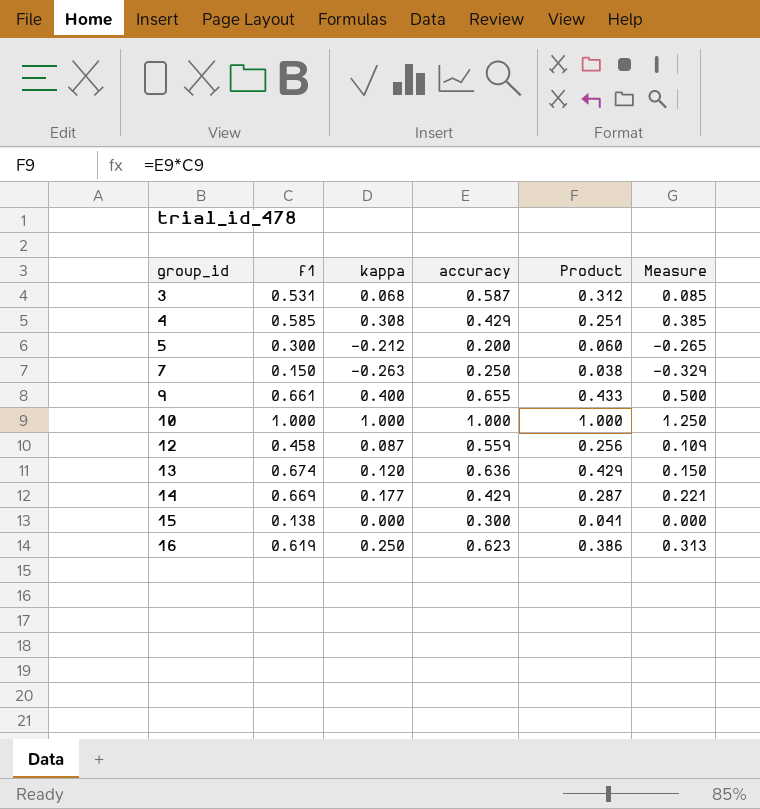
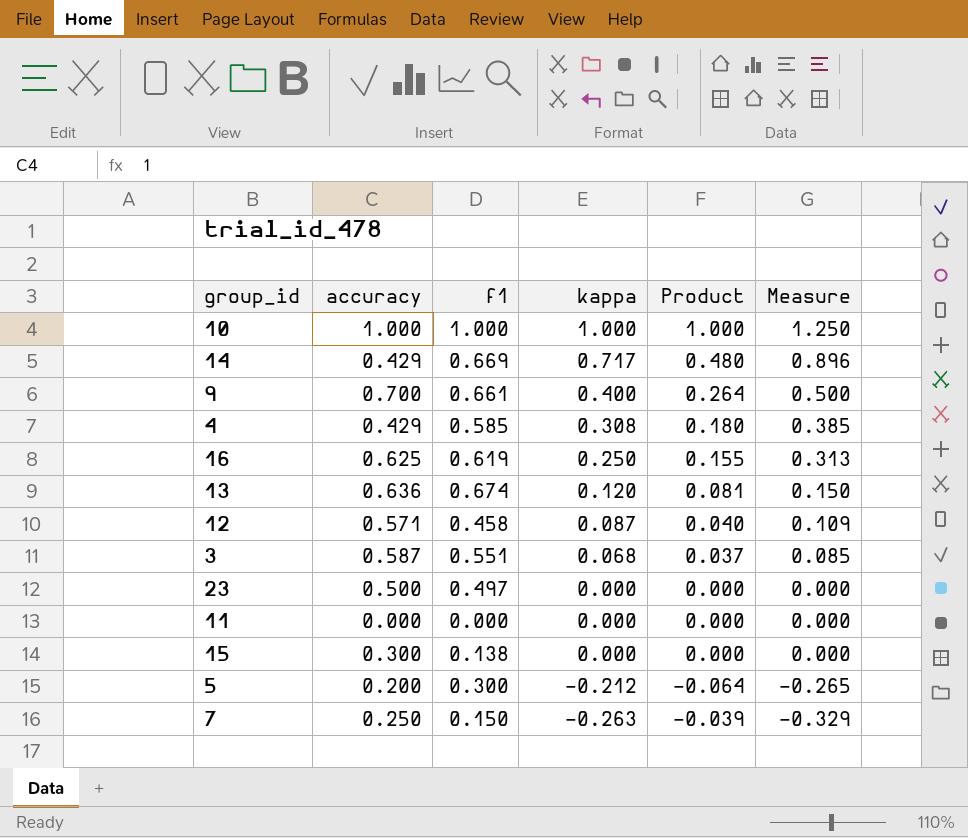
row order: group_id ascending -> kappa descending
column accuracy | position: 4 -> 2
column Product | formula: [f1] * [accuracy] -> [f1] * [kappa]
14 | kappa: 0.177 -> 0.717
14 | Measure: 0.221 -> 0.896
9 | accuracy: 0.655 -> 0.700
16 | accuracy: 0.623 -> 0.625
12 | accuracy: 0.559 -> 0.571
3 | f1: 0.531 -> 0.551
row 23: none -> 0.500 | 0.497 | 0.000 | 0.000 | 0.000
row 11: none -> 0.000 | 0.000 | 0.000 | 0.000 | 0.000

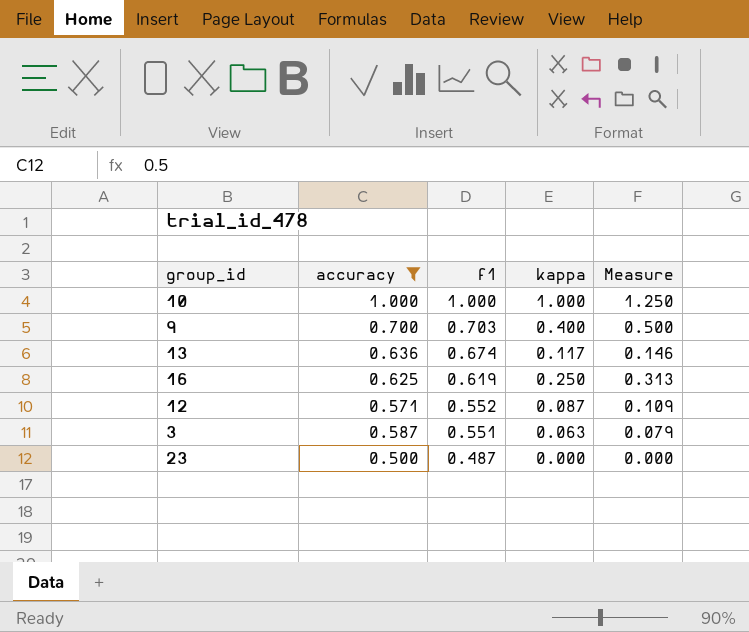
filter: none -> accuracy >= 0.500
row order: kappa descending -> f1 descending
column Product | formula: [f1] * [kappa] -> none
9 | f1: 0.661 -> 0.703
13 | kappa: 0.120 -> 0.117
13 | Measure: 0.150 -> 0.146
12 | f1: 0.458 -> 0.552
3 | kappa: 0.068 -> 0.063
3 | Measure: 0.085 -> 0.079
23 | f1: 0.497 -> 0.487

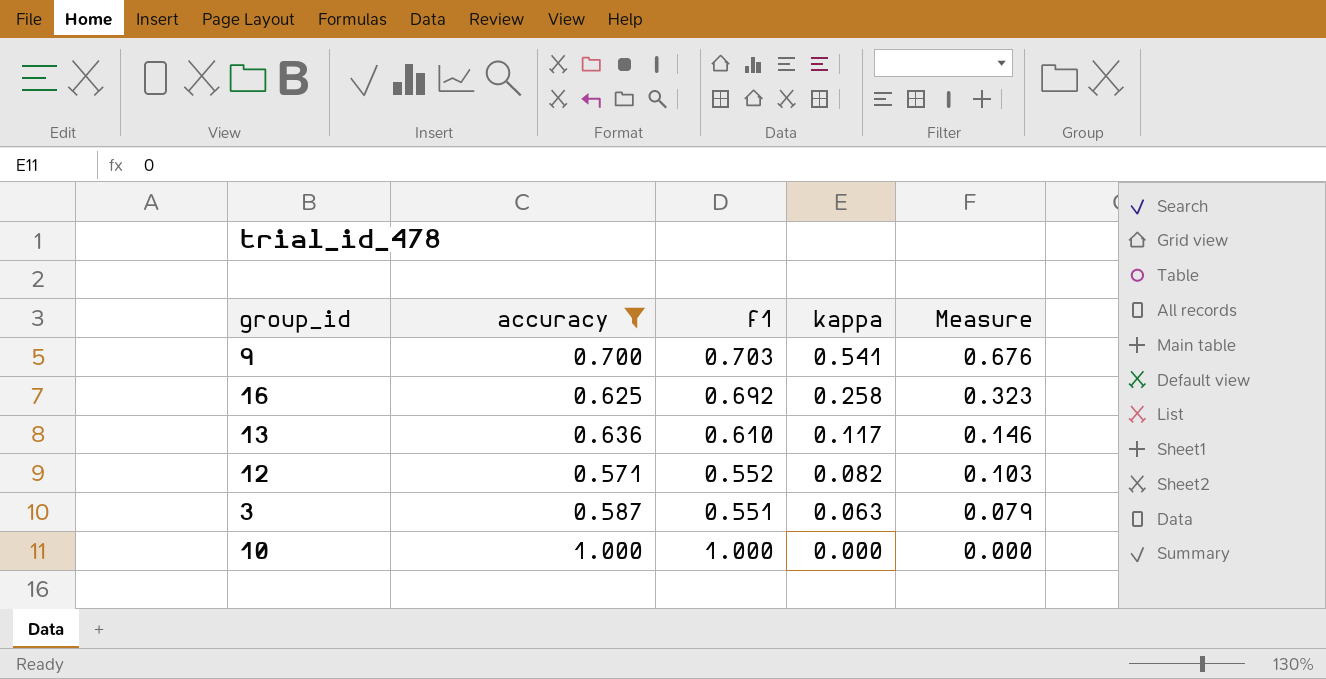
row order: f1 descending -> kappa descending
row 23: 0.500 | 0.487 | 0.000 | 0.000 -> none
9 | kappa: 0.400 -> 0.541
9 | Measure: 0.500 -> 0.676
16 | f1: 0.619 -> 0.692
16 | kappa: 0.250 -> 0.258
16 | Measure: 0.313 -> 0.323
13 | f1: 0.674 -> 0.610
12 | kappa: 0.087 -> 0.082
12 | Measure: 0.109 -> 0.103
10 | kappa: 1.000 -> 0.000
10 | Measure: 1.250 -> 0.000

